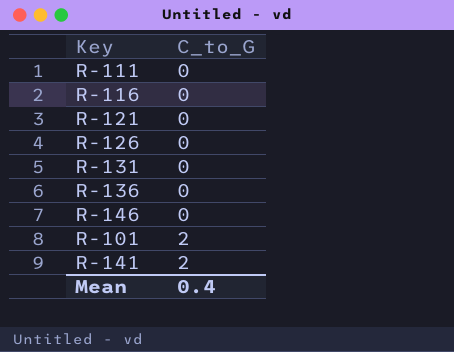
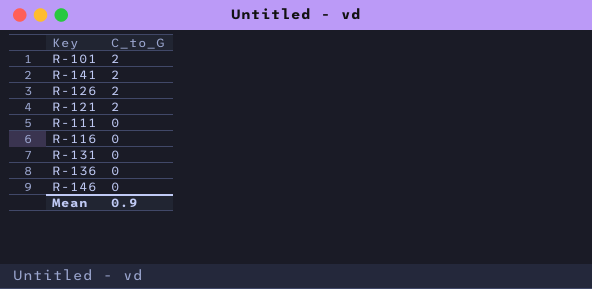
row order: C_to_G ascending -> C_to_G descending
R-126 | C_to_G: 0 -> 2
R-121 | C_to_G: 0 -> 2
Mean | C_to_G: 0.4 -> 0.9

